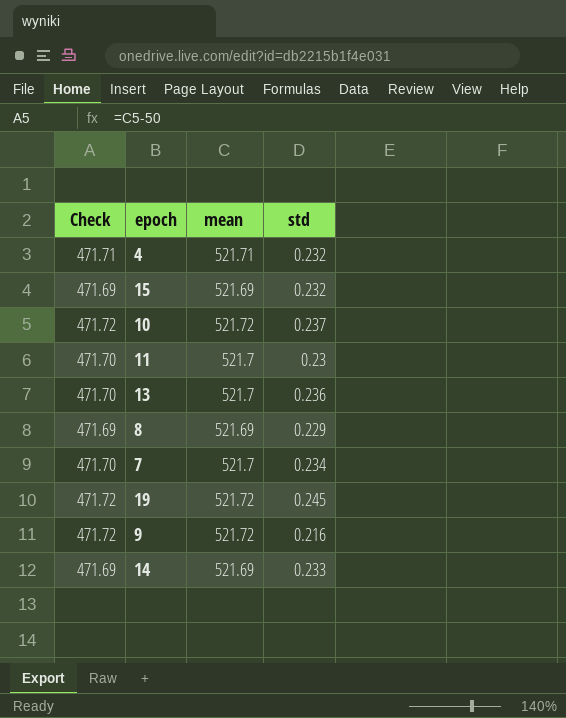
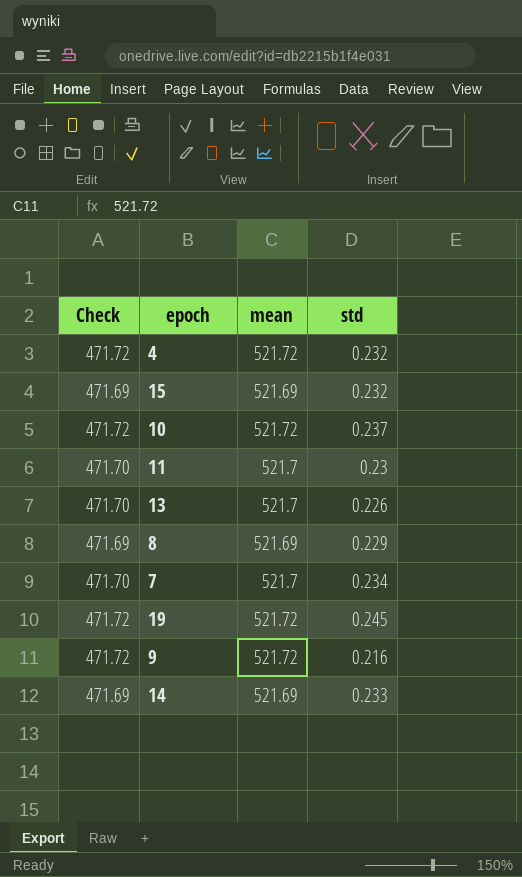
4 | Check: 471.71 -> 471.72
4 | mean: 521.71 -> 521.72
13 | std: 0.236 -> 0.226

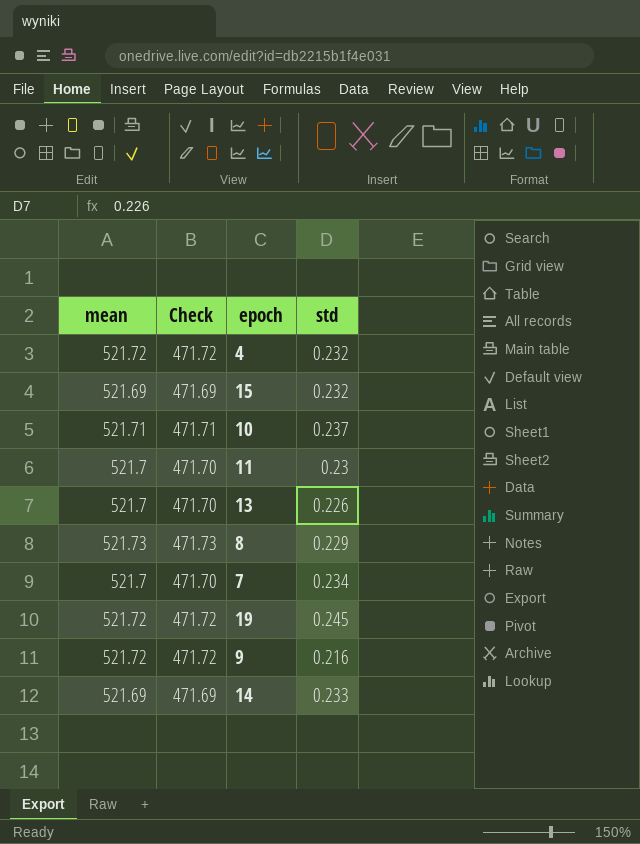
column mean | position: 3 -> 1
10 | mean: 521.72 -> 521.71
10 | Check: 471.72 -> 471.71
8 | mean: 521.69 -> 521.73
8 | Check: 471.69 -> 471.73

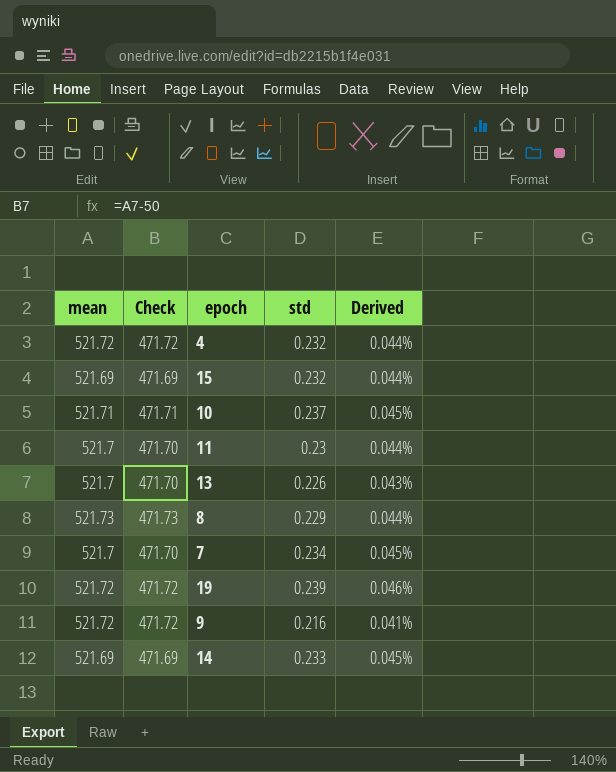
column Derived | formula: none -> [std] / [mean]
19 | std: 0.245 -> 0.239

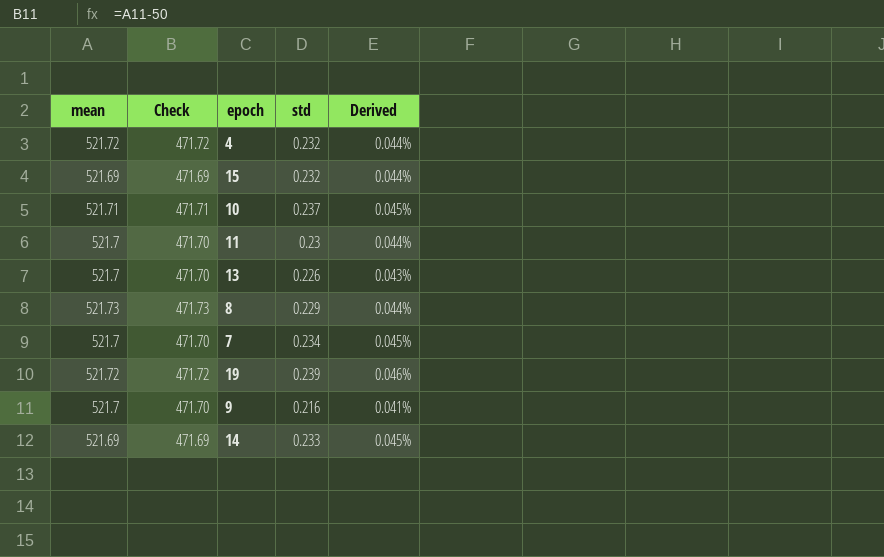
9 | mean: 521.72 -> 521.7
9 | Check: 471.72 -> 471.70

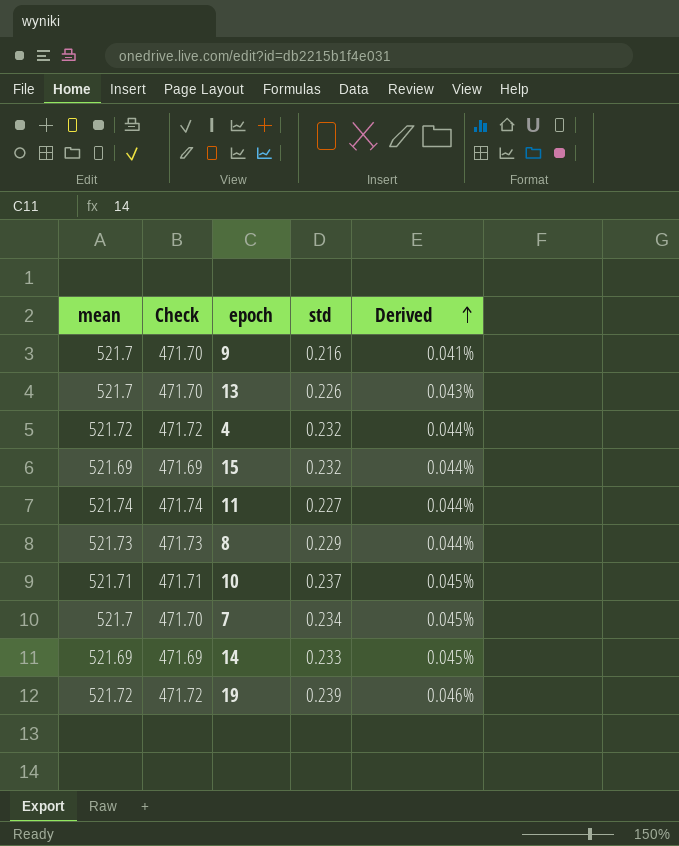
row order: none -> Derived ascending
11 | mean: 521.7 -> 521.74
11 | Check: 471.70 -> 471.74
11 | std: 0.23 -> 0.227

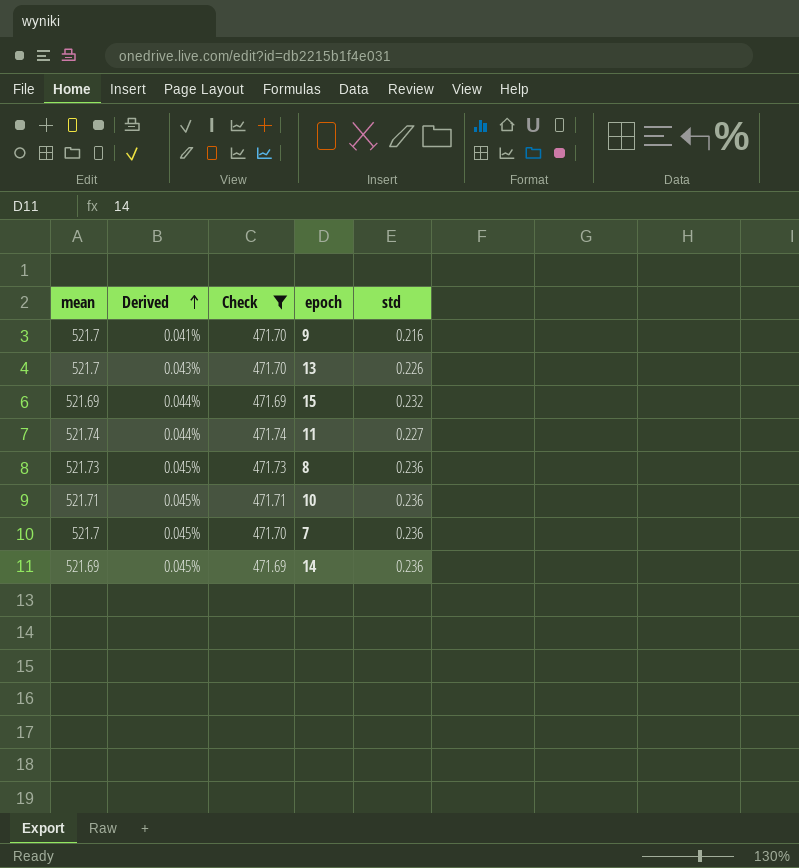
filter: none -> Check != 471.72
column Derived | position: 5 -> 2
8 | Derived: 0.044% -> 0.045%
8 | std: 0.229 -> 0.236
10 | std: 0.237 -> 0.236
7 | std: 0.234 -> 0.236
14 | std: 0.233 -> 0.236

